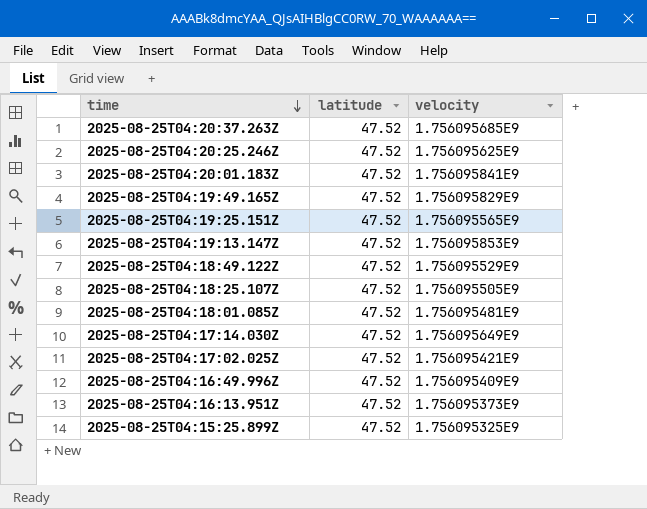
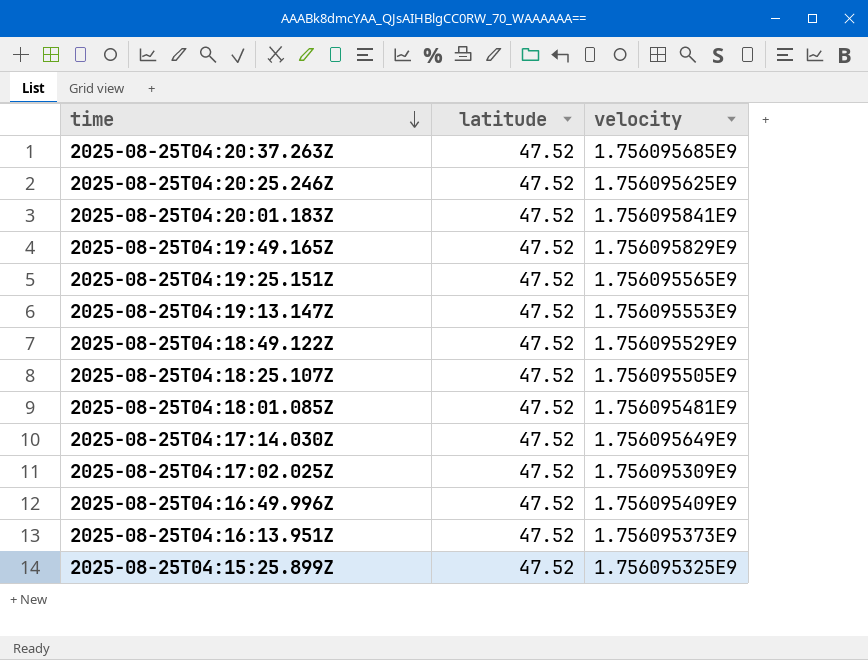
2025-08-25T04:19:13.147Z | velocity: 1.756095853E9 -> 1.756095553E9
2025-08-25T04:17:02.025Z | velocity: 1.756095421E9 -> 1.756095309E9

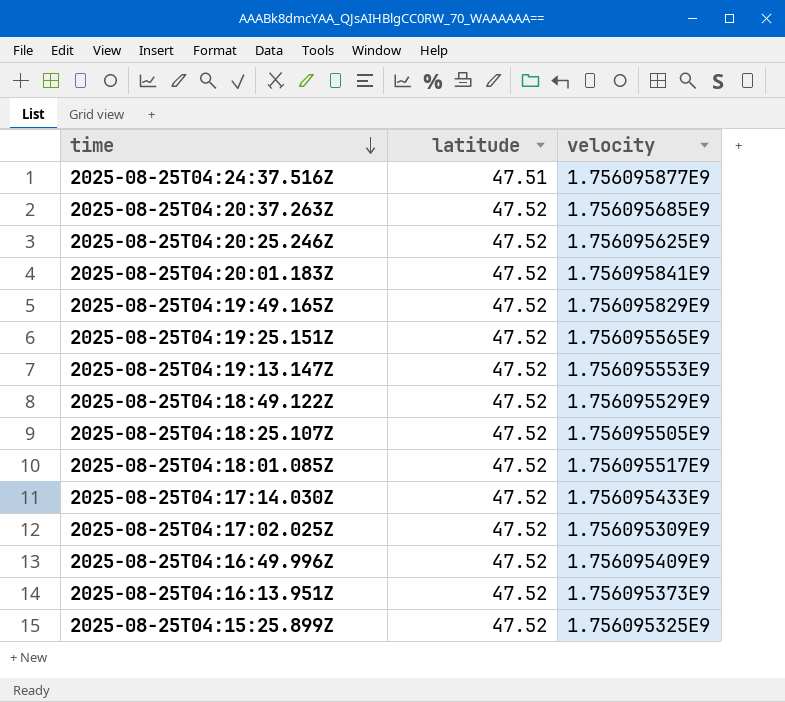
row 2025-08-25T04:24:37.516Z: none -> 47.51 | 1.756095877E9
2025-08-25T04:18:01.085Z | velocity: 1.756095481E9 -> 1.756095517E9
2025-08-25T04:17:14.030Z | velocity: 1.756095649E9 -> 1.756095433E9

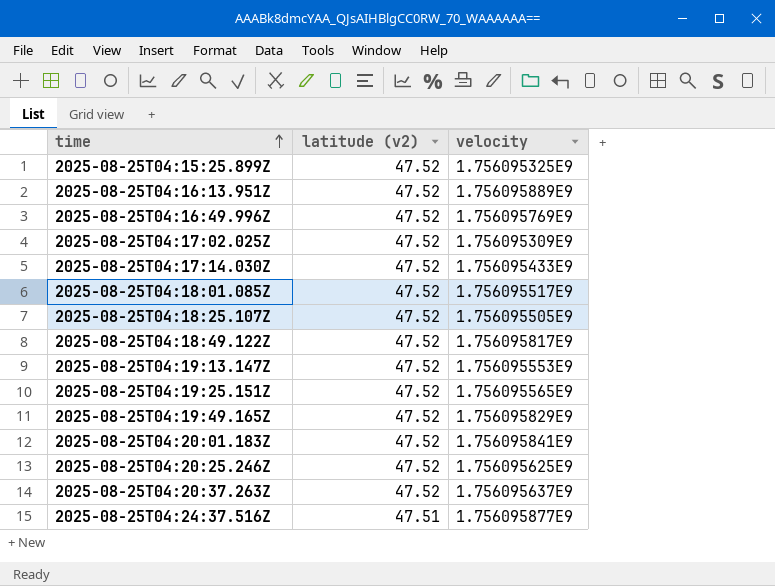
row order: time descending -> time ascending
column name: latitude -> latitude (v2)
2025-08-25T04:16:13.951Z | velocity: 1.756095373E9 -> 1.756095889E9
2025-08-25T04:16:49.996Z | velocity: 1.756095409E9 -> 1.756095769E9
2025-08-25T04:18:49.122Z | velocity: 1.756095529E9 -> 1.756095817E9
2025-08-25T04:20:37.263Z | velocity: 1.756095685E9 -> 1.756095637E9

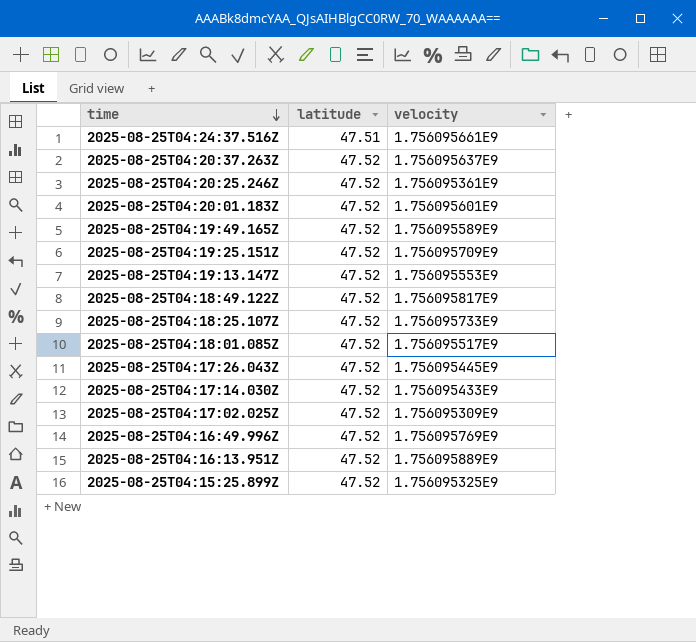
row order: time ascending -> time descending
column name: latitude (v2) -> latitude
2025-08-25T04:24:37.516Z | velocity: 1.756095877E9 -> 1.756095661E9
2025-08-25T04:20:25.246Z | velocity: 1.756095625E9 -> 1.756095361E9
2025-08-25T04:20:01.183Z | velocity: 1.756095841E9 -> 1.756095601E9
2025-08-25T04:19:49.165Z | velocity: 1.756095829E9 -> 1.756095589E9
2025-08-25T04:19:25.151Z | velocity: 1.756095565E9 -> 1.756095709E9
2025-08-25T04:18:25.107Z | velocity: 1.756095505E9 -> 1.756095733E9
row 2025-08-25T04:17:26.043Z: none -> 47.52 | 1.756095445E9

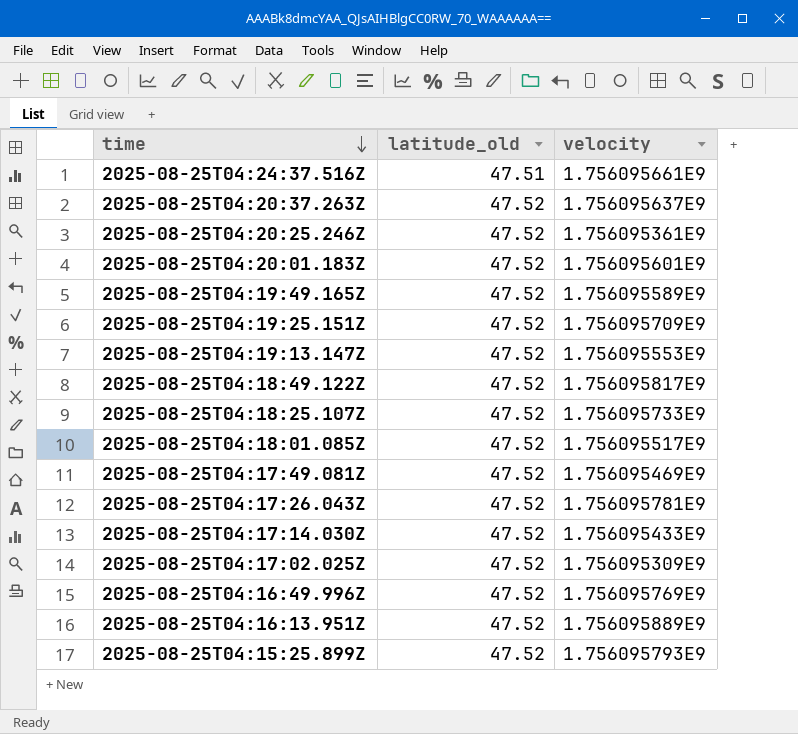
column name: latitude -> latitude_old
row 2025-08-25T04:17:49.081Z: none -> 47.52 | 1.756095469E9
2025-08-25T04:17:26.043Z | velocity: 1.756095445E9 -> 1.756095781E9
2025-08-25T04:15:25.899Z | velocity: 1.756095325E9 -> 1.756095793E9

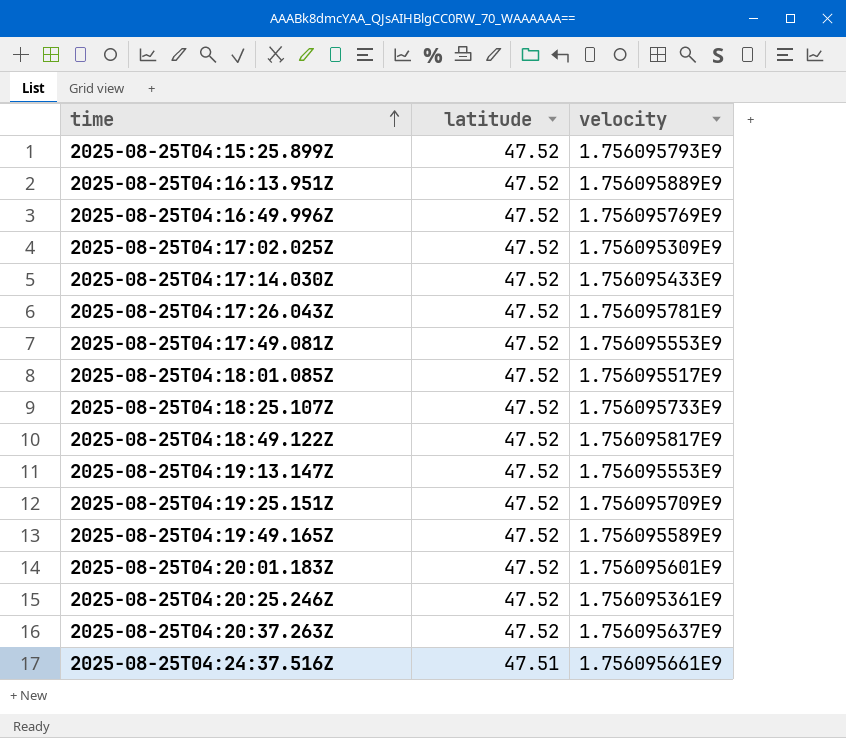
row order: time descending -> time ascending
column name: latitude_old -> latitude
2025-08-25T04:17:49.081Z | velocity: 1.756095469E9 -> 1.756095553E9

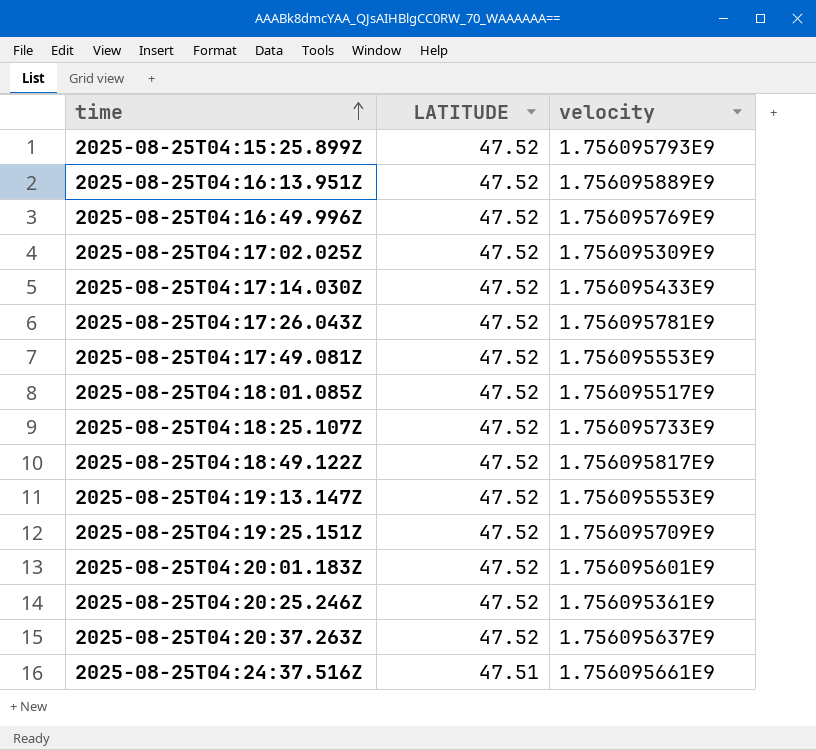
column name: latitude -> LATITUDE
row 2025-08-25T04:19:49.165Z: 47.52 | 1.756095589E9 -> none

